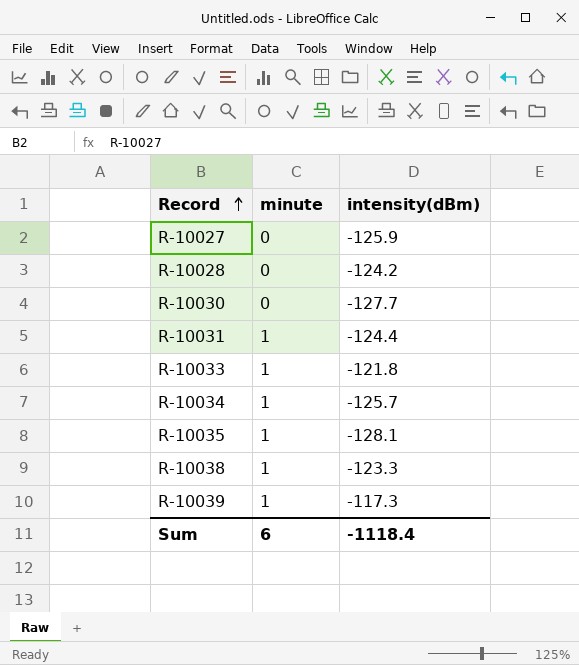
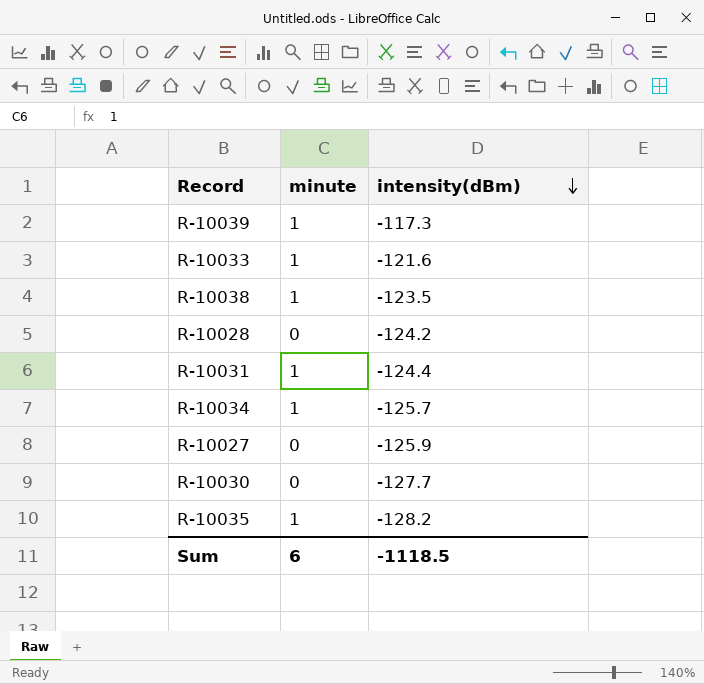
row order: Record ascending -> intensity(dBm) descending
R-10033 | intensity(dBm): -121.8 -> -121.6
R-10038 | intensity(dBm): -123.3 -> -123.5
R-10035 | intensity(dBm): -128.1 -> -128.2
Sum | intensity(dBm): -1118.4 -> -1118.5

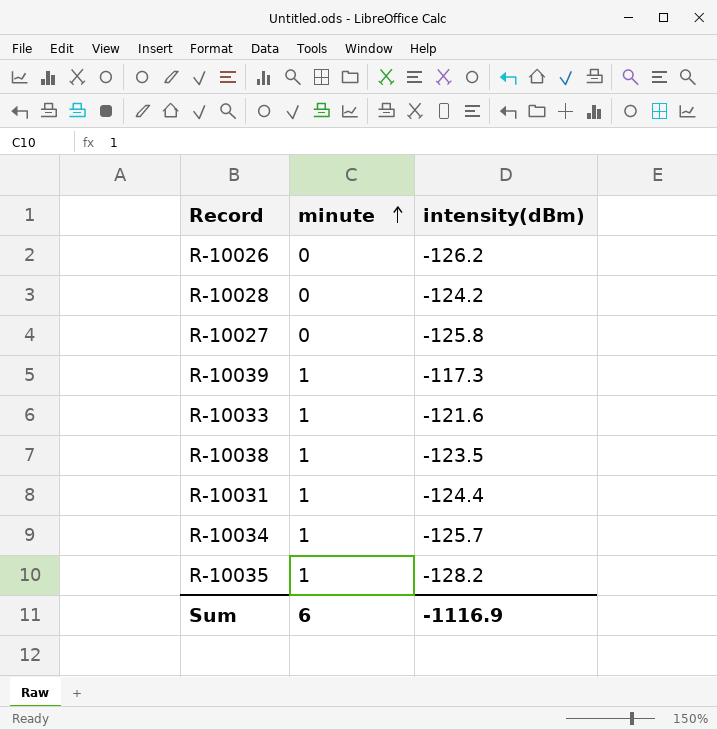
row order: intensity(dBm) descending -> minute ascending
row R-10030: 0 | -127.7 -> none
row R-10026: none -> 0 | -126.2
R-10027 | intensity(dBm): -125.9 -> -125.8
Sum | intensity(dBm): -1118.5 -> -1116.9

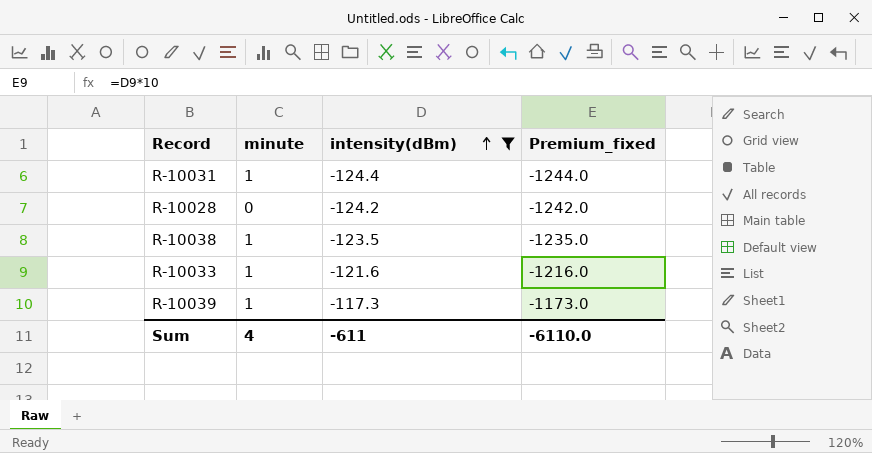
filter: none -> intensity(dBm) >= -124.4
row order: minute ascending -> intensity(dBm) ascending
column Premium_fixed | formula: none -> [intensity(dBm)] * 10
Sum | minute: 6 -> 4
Sum | intensity(dBm): -1116.9 -> -611

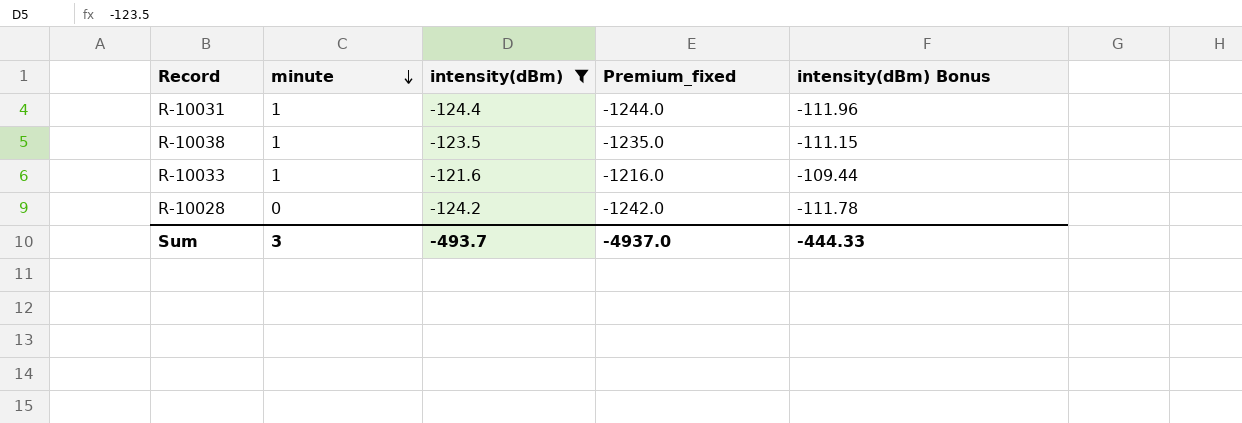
row order: intensity(dBm) ascending -> minute descending
column intensity(dBm) Bonus | formula: none -> [intensity(dBm)] * 0.9
row R-10039: 1 | -117.3 | -1173.0 -> none
Sum | minute: 4 -> 3
Sum | intensity(dBm): -611 -> -493.7
Sum | Premium_fixed: -6110.0 -> -4937.0

